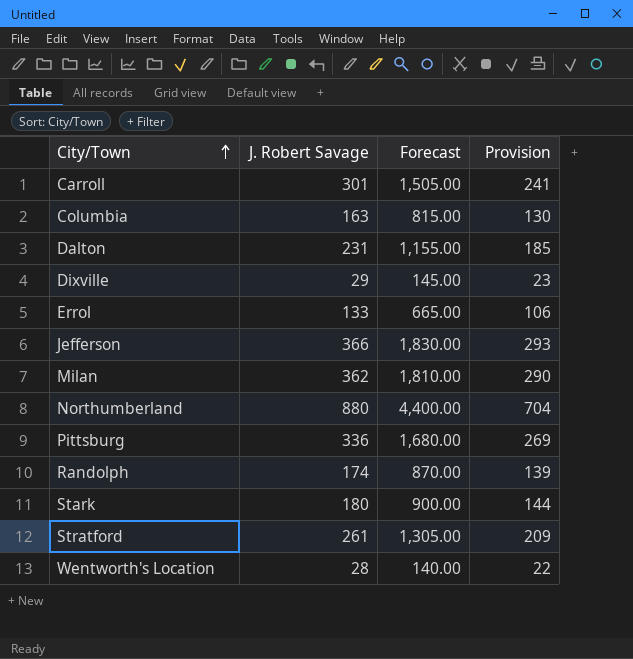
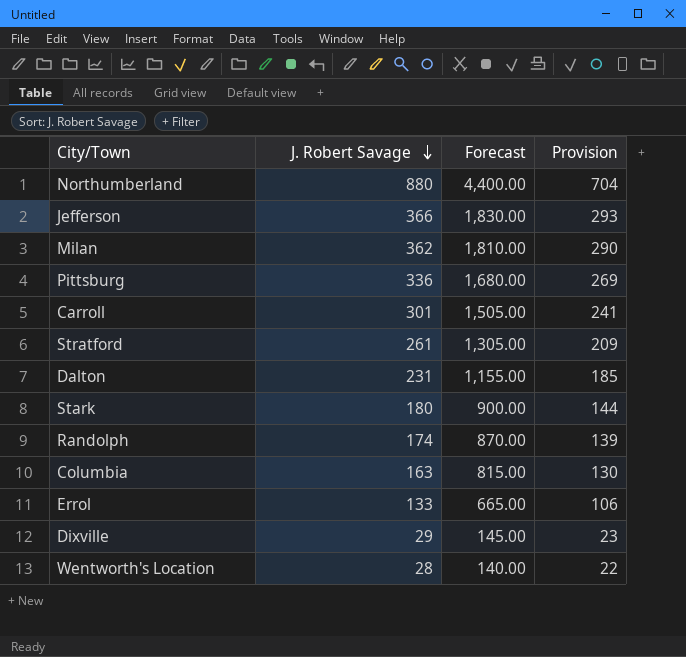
row order: City/Town ascending -> J. Robert Savage descending

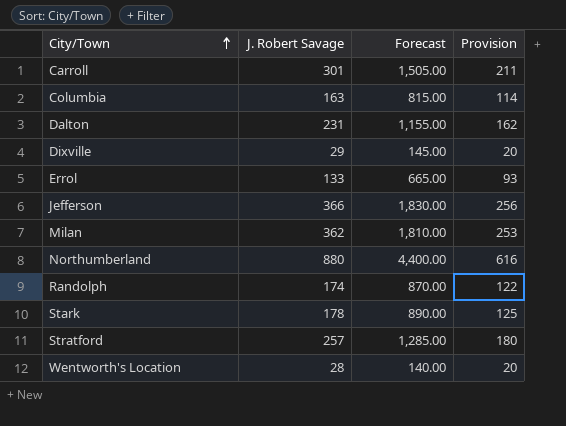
row order: J. Robert Savage descending -> City/Town ascending
column Provision | formula: [J. Robert Savage] * 0.8 -> [J. Robert Savage] * 0.7
row Pittsburg: 336 | 1,680.00 | 269 -> none
Stark | J. Robert Savage: 180 -> 178
Stark | Forecast: 900.00 -> 890.00
Stratford | J. Robert Savage: 261 -> 257
Stratford | Forecast: 1,305.00 -> 1,285.00

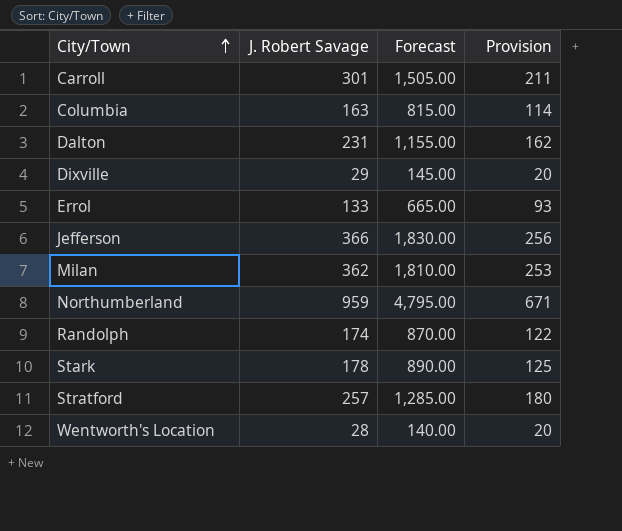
Northumberland | J. Robert Savage: 880 -> 959
Northumberland | Forecast: 4,400.00 -> 4,795.00
Northumberland | Provision: 616 -> 671

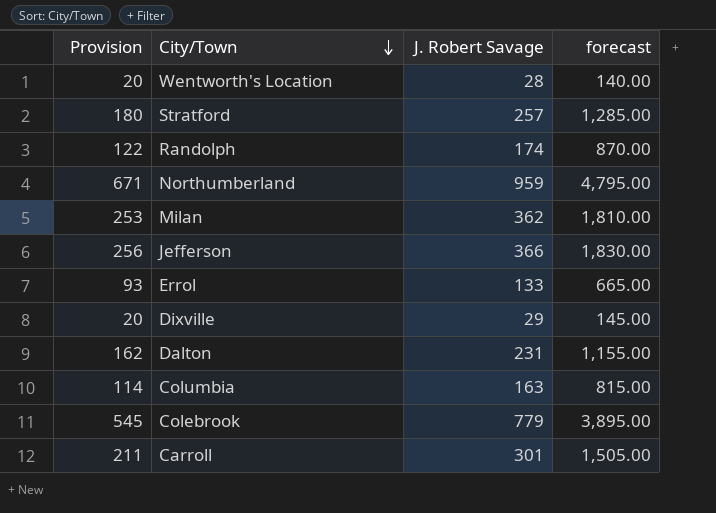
row order: City/Town ascending -> City/Town descending
column Provision | position: 4 -> 1
column name: Forecast -> forecast
row Stark: 178 | 890.00 | 125 -> none
row Colebrook: none -> 545 | 779 | 3,895.00

